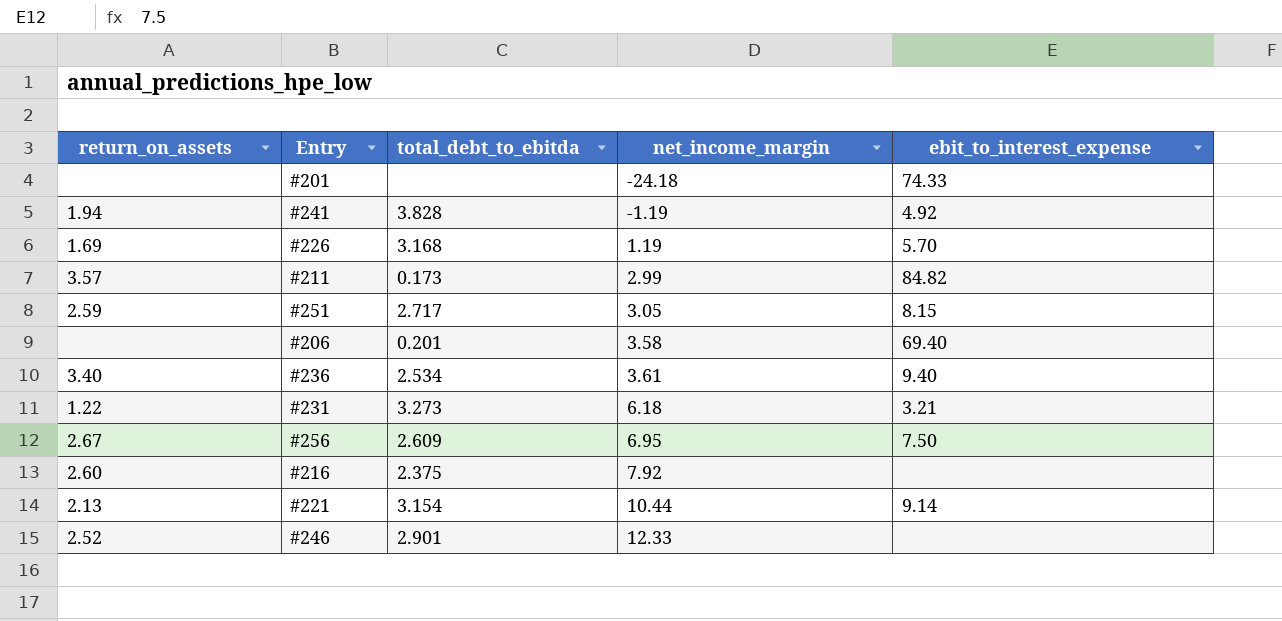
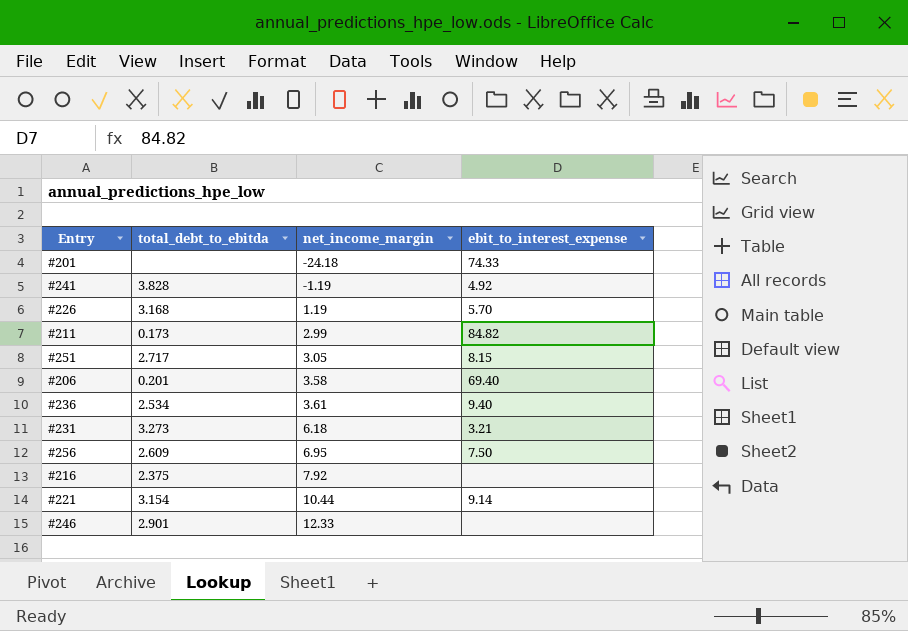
column return_on_assets | position: 1 -> none

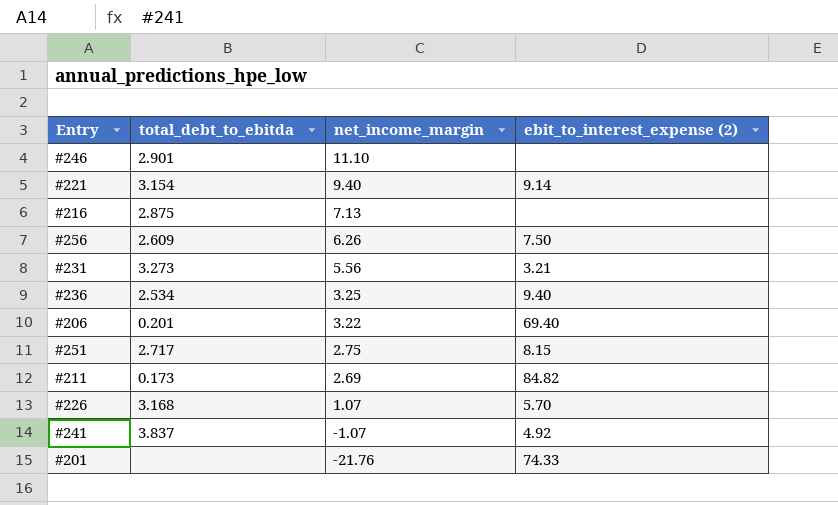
row order: net_income_margin ascending -> net_income_margin descending
column name: ebit_to_interest_expense -> ebit_to_interest_expense (2)
#246 | net_income_margin: 12.33 -> 11.10
#221 | net_income_margin: 10.44 -> 9.40
#216 | total_debt_to_ebitda: 2.375 -> 2.875
#216 | net_income_margin: 7.92 -> 7.13
#256 | net_income_margin: 6.95 -> 6.26
#231 | net_income_margin: 6.18 -> 5.56
#236 | net_income_margin: 3.61 -> 3.25
#206 | net_income_margin: 3.58 -> 3.22
#251 | net_income_margin: 3.05 -> 2.75
#211 | net_income_margin: 2.99 -> 2.69
#226 | net_income_margin: 1.19 -> 1.07
#241 | total_debt_to_ebitda: 3.828 -> 3.837
#241 | net_income_margin: -1.19 -> -1.07
#201 | net_income_margin: -24.18 -> -21.76

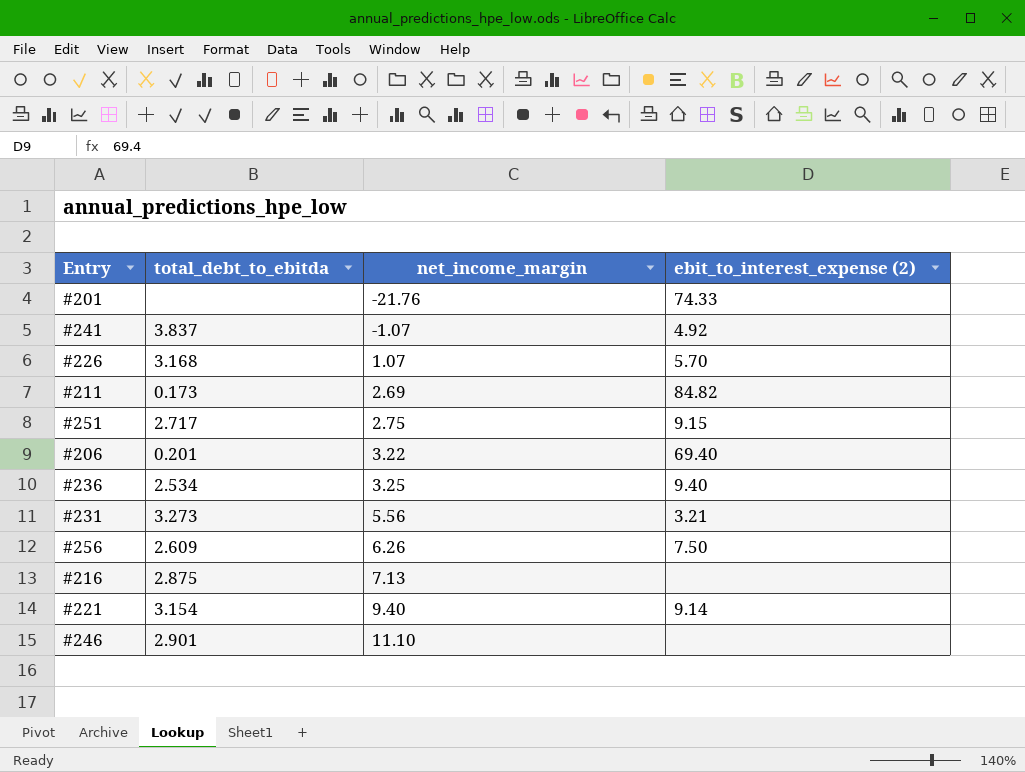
row order: net_income_margin descending -> net_income_margin ascending
#251 | ebit_to_interest_expense (2): 8.15 -> 9.15

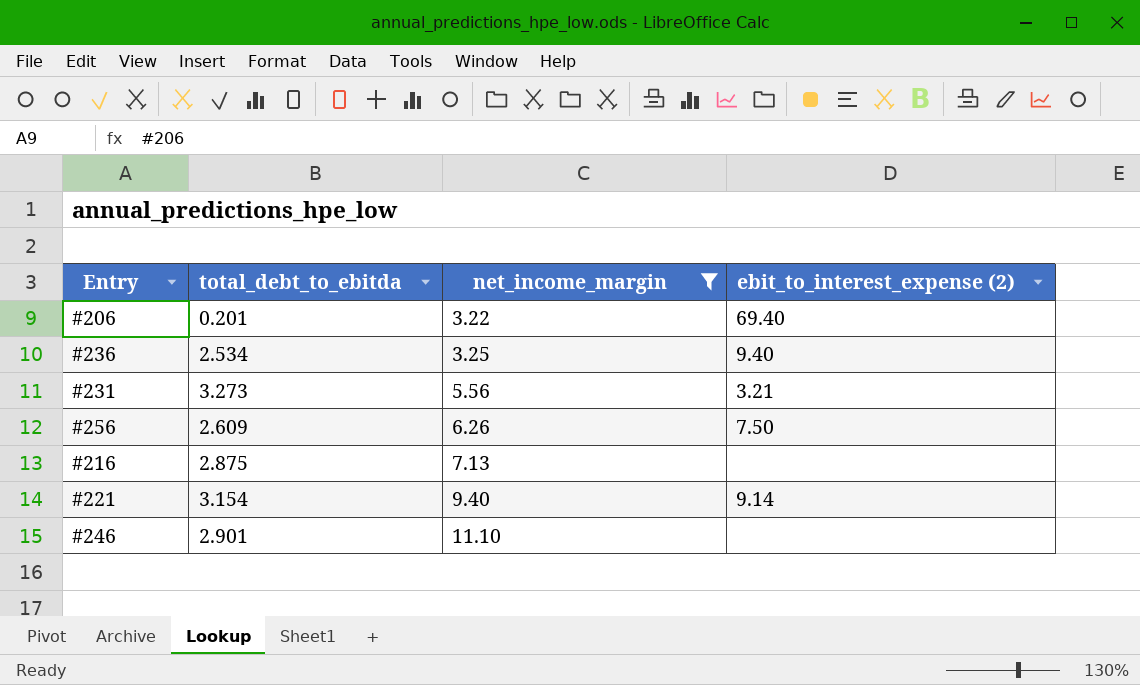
filter: none -> net_income_margin >= 3.22

